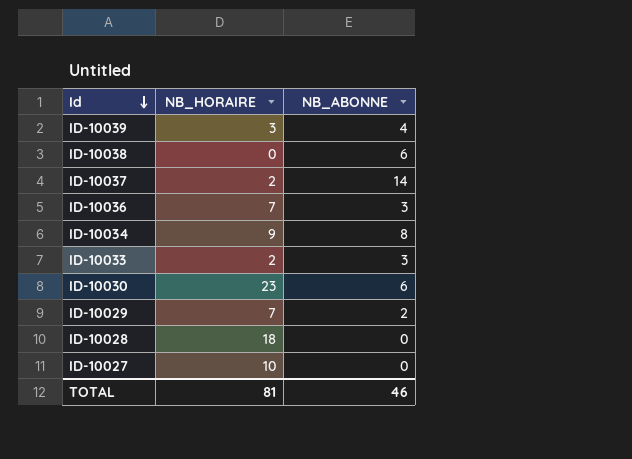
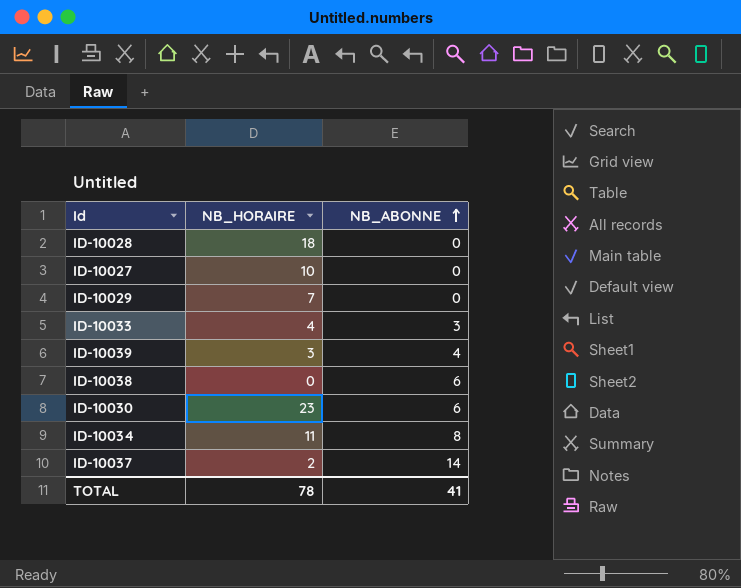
row order: Id descending -> NB_ABONNE ascending
row ID-10036: 7 | 3 -> none
ID-10029 | NB_ABONNE: 2 -> 0
ID-10033 | NB_HORAIRE: 2 -> 4
ID-10034 | NB_HORAIRE: 9 -> 11
TOTAL | NB_HORAIRE: 81 -> 78
TOTAL | NB_ABONNE: 46 -> 41

